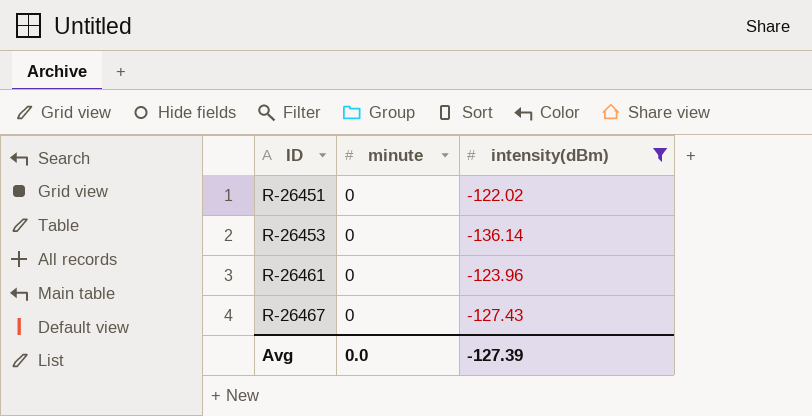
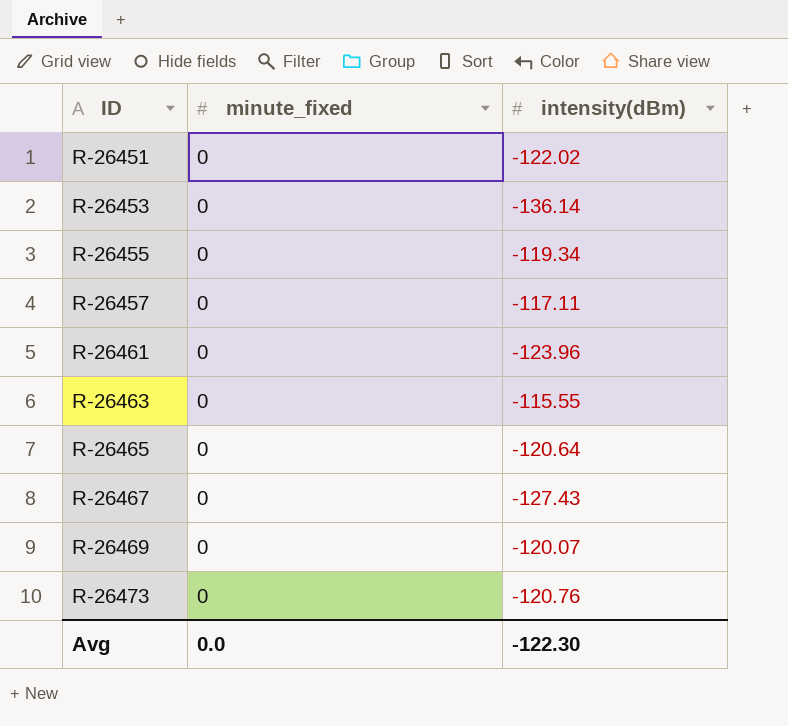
filter: intensity(dBm) <= -122.02 -> none
column name: minute -> minute_fixed
Avg | intensity(dBm): -127.39 -> -122.30

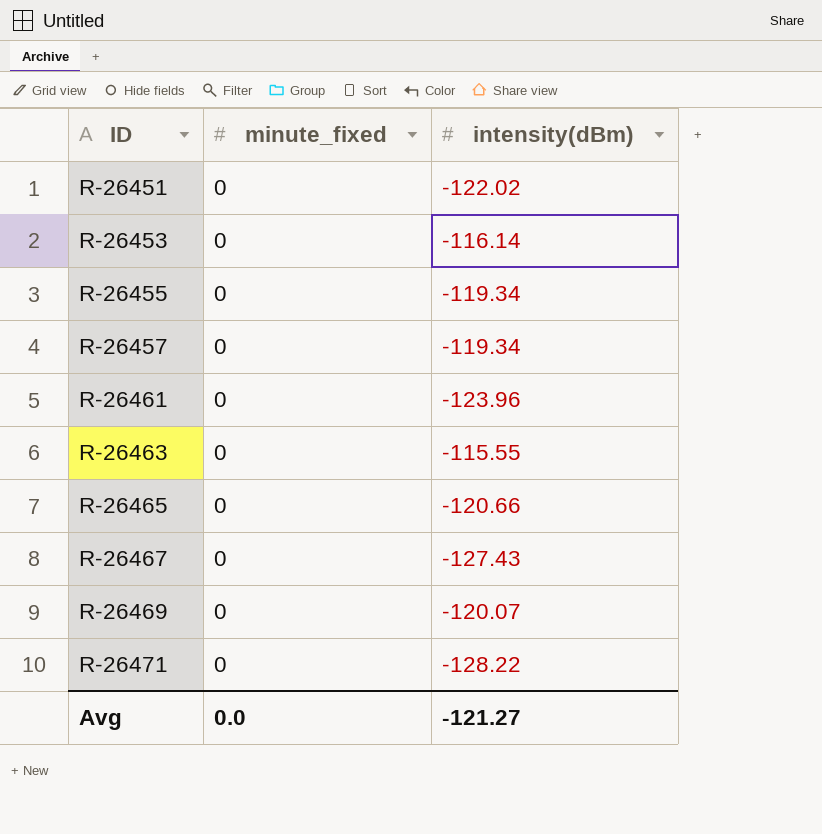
row R-26473: 0 | -120.76 -> none
R-26453 | intensity(dBm): -136.14 -> -116.14
R-26457 | intensity(dBm): -117.11 -> -119.34
R-26465 | intensity(dBm): -120.64 -> -120.66
row R-26471: none -> 0 | -128.22
Avg | intensity(dBm): -122.30 -> -121.27

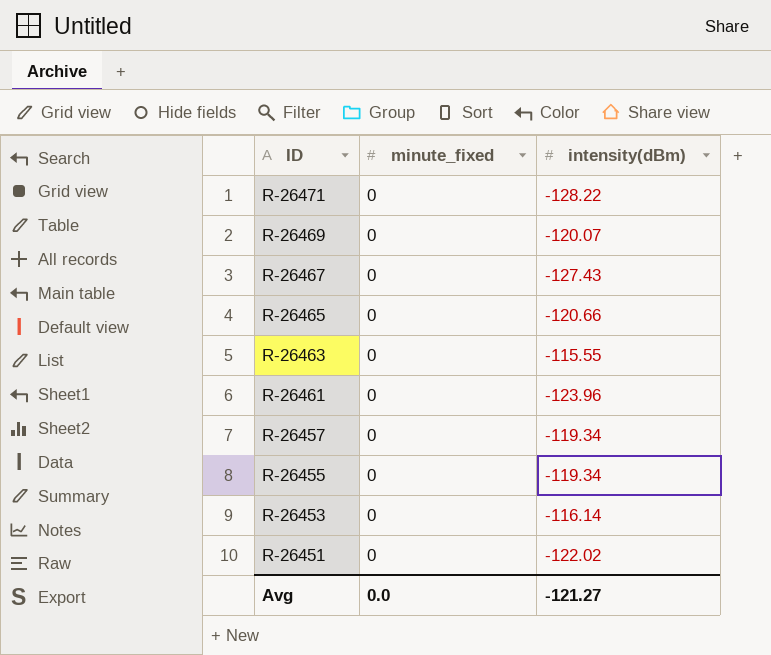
row order: ID ascending -> ID descending

